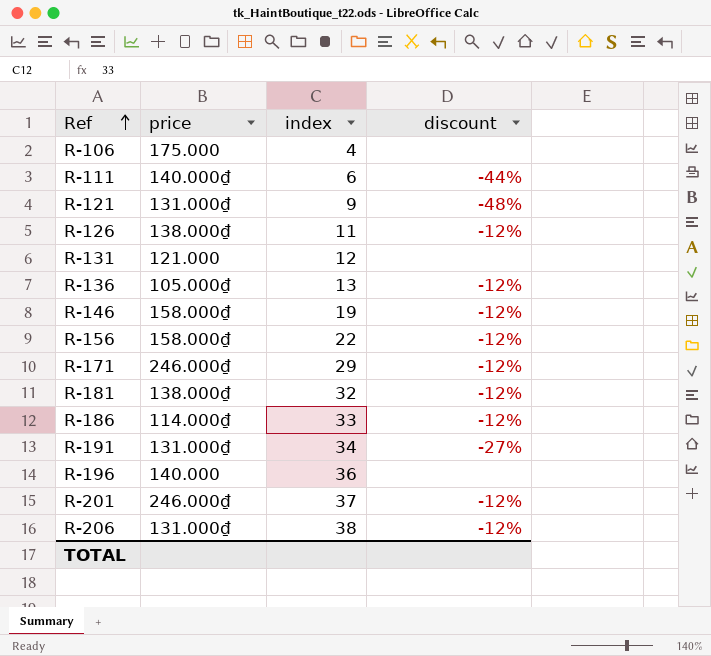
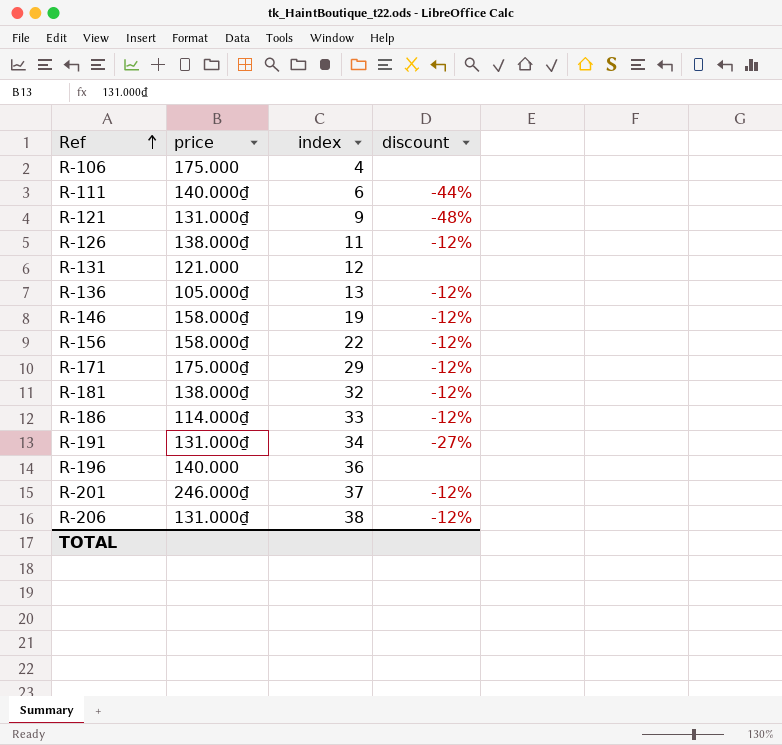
R-171 | price: 246.000₫ -> 175.000₫

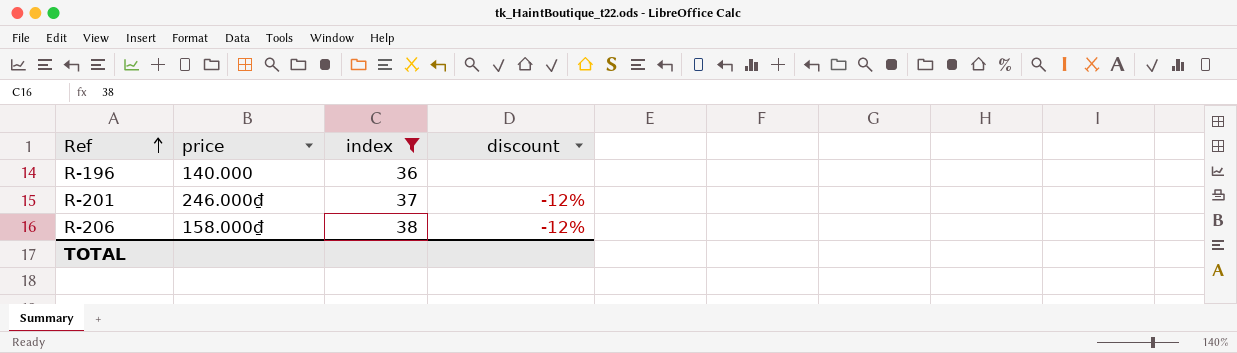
filter: none -> index >= 36
R-206 | price: 131.000₫ -> 158.000₫

